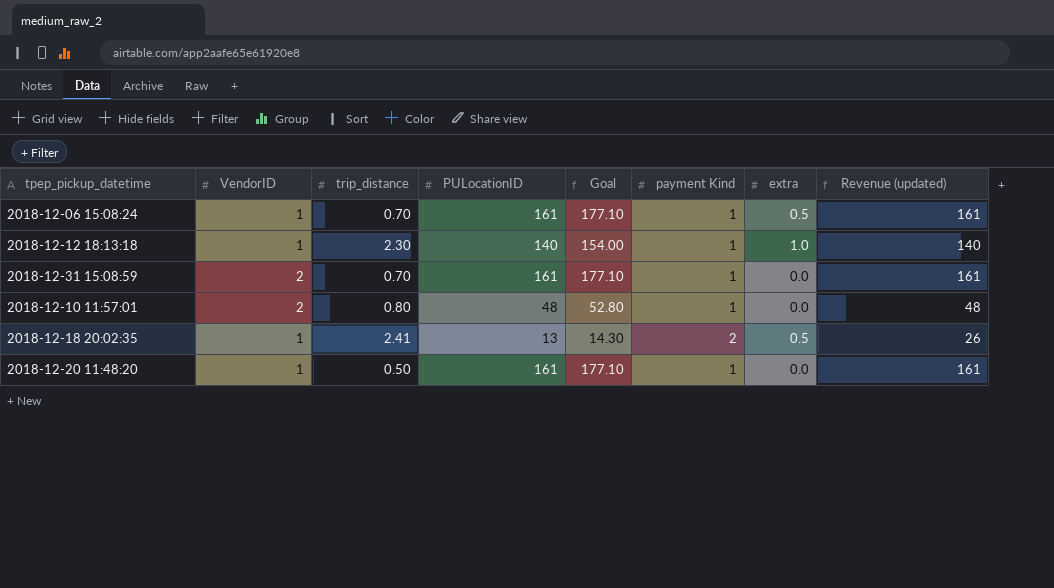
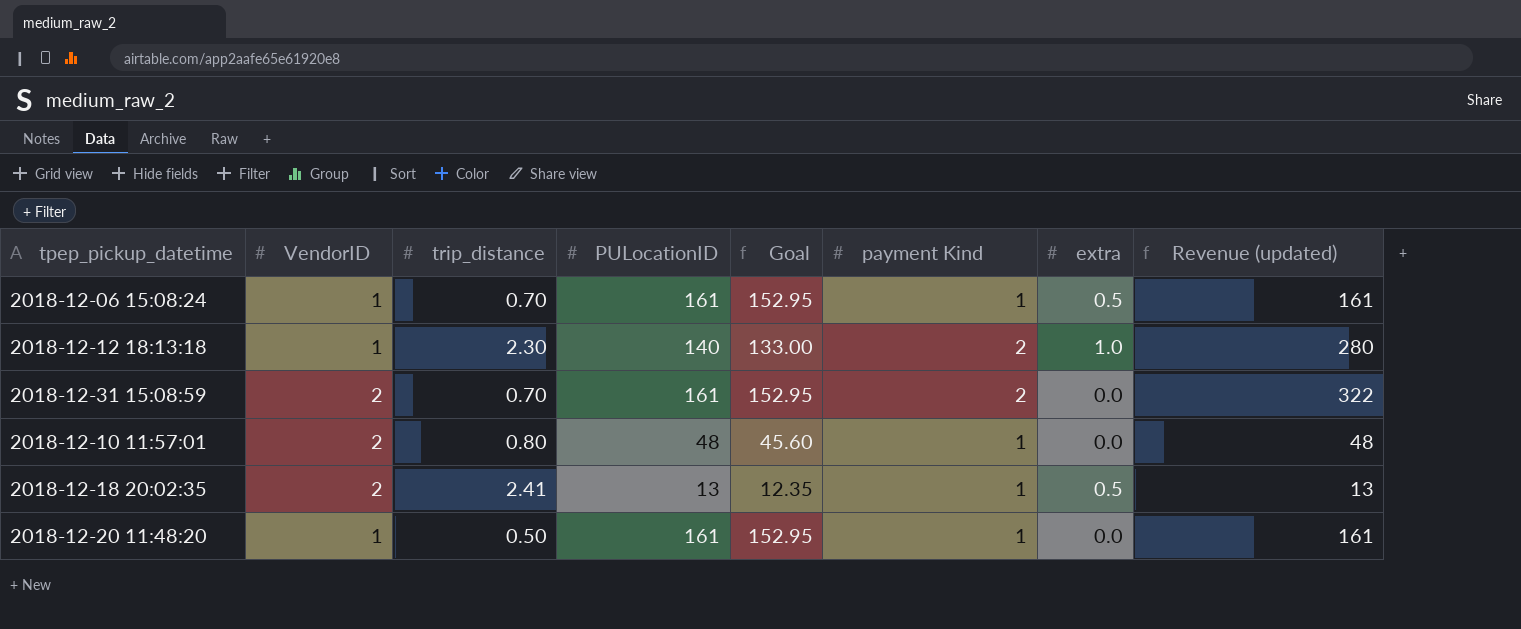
column Goal | formula: [PULocationID] * 1.1 -> [PULocationID] * 0.95
2018-12-12 18:13:18 | payment Kind: 1 -> 2
2018-12-12 18:13:18 | Revenue (updated): 140 -> 280
2018-12-31 15:08:59 | payment Kind: 1 -> 2
2018-12-31 15:08:59 | Revenue (updated): 161 -> 322
2018-12-18 20:02:35 | VendorID: 1 -> 2
2018-12-18 20:02:35 | payment Kind: 2 -> 1
2018-12-18 20:02:35 | Revenue (updated): 26 -> 13

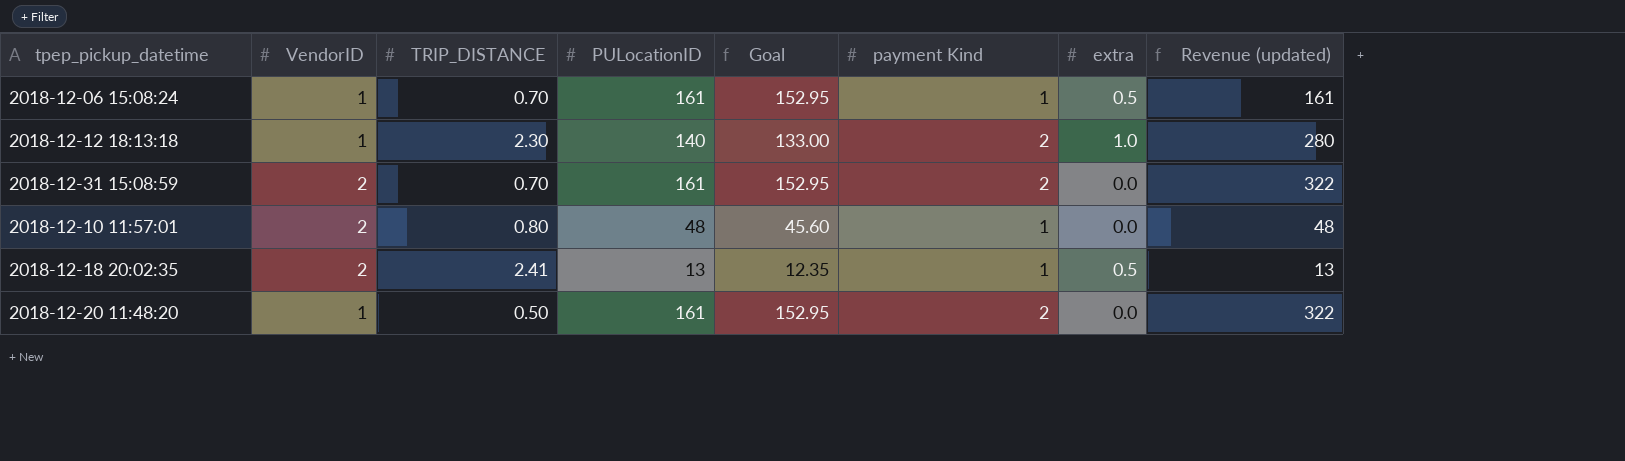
column name: trip_distance -> TRIP_DISTANCE
2018-12-20 11:48:20 | payment Kind: 1 -> 2
2018-12-20 11:48:20 | Revenue (updated): 161 -> 322

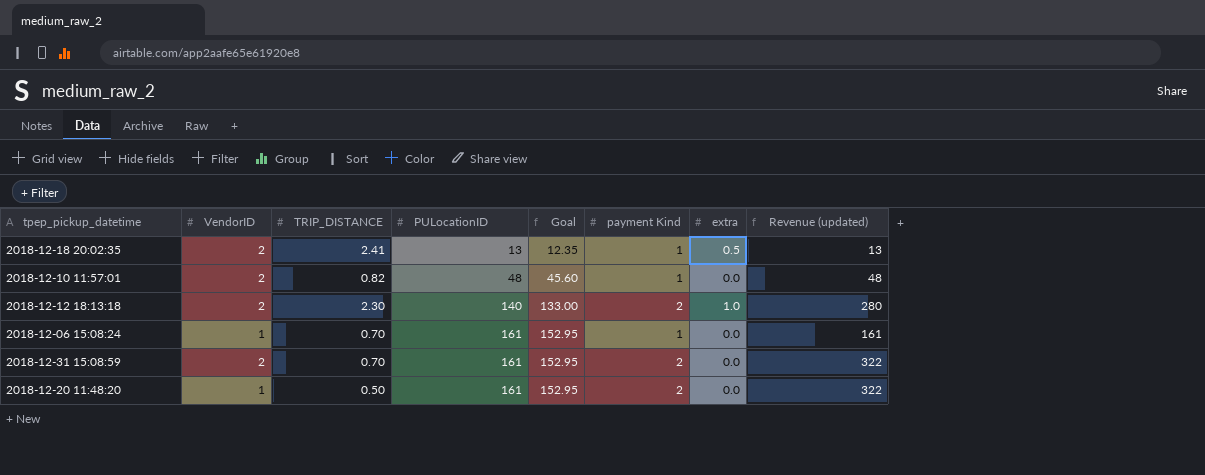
row order: none -> PULocationID ascending
2018-12-10 11:57:01 | TRIP_DISTANCE: 0.80 -> 0.82
2018-12-12 18:13:18 | VendorID: 1 -> 2
2018-12-06 15:08:24 | extra: 0.5 -> 0.0

